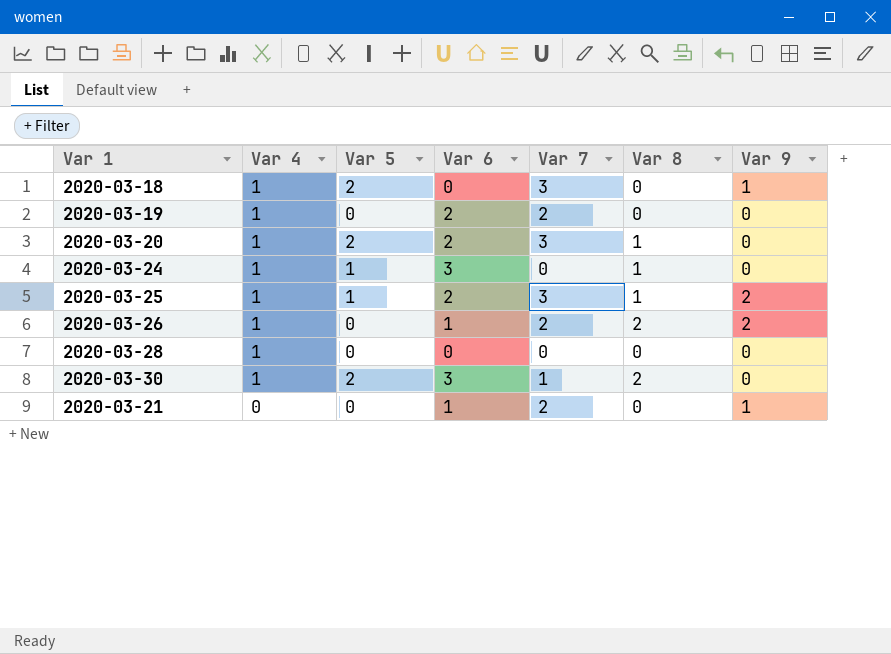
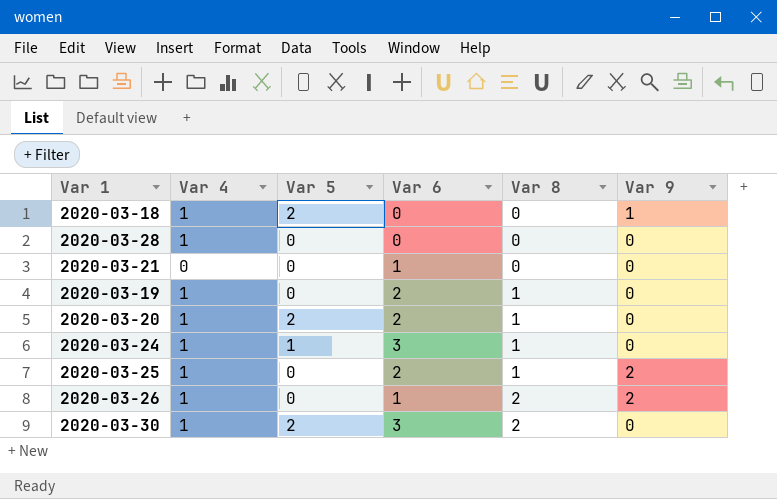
row order: Var 4 descending -> Var 8 ascending
column Var 7 | position: 5 -> none
2020-03-21 | Var 9: 1 -> 0
2020-03-19 | Var 8: 0 -> 1
2020-03-25 | Var 5: 1 -> 0

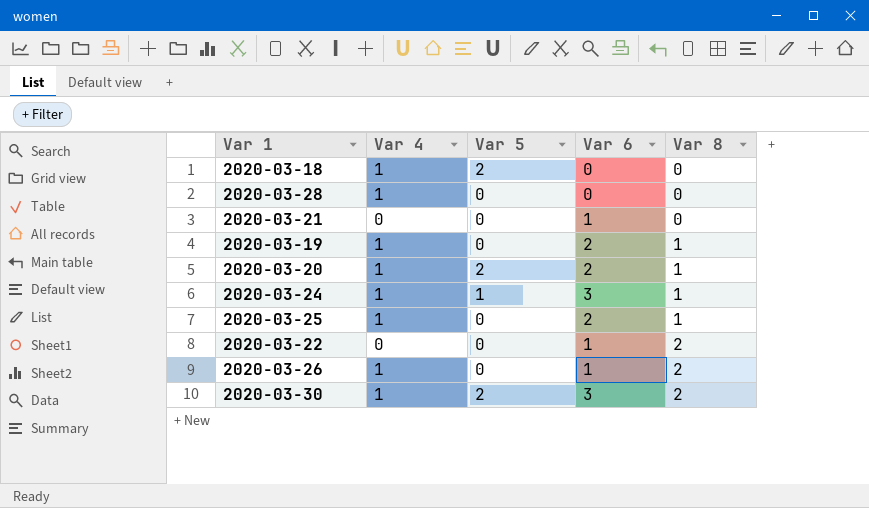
column Var 9 | position: 6 -> none
row 2020-03-22: none -> 0 | 0 | 1 | 2

